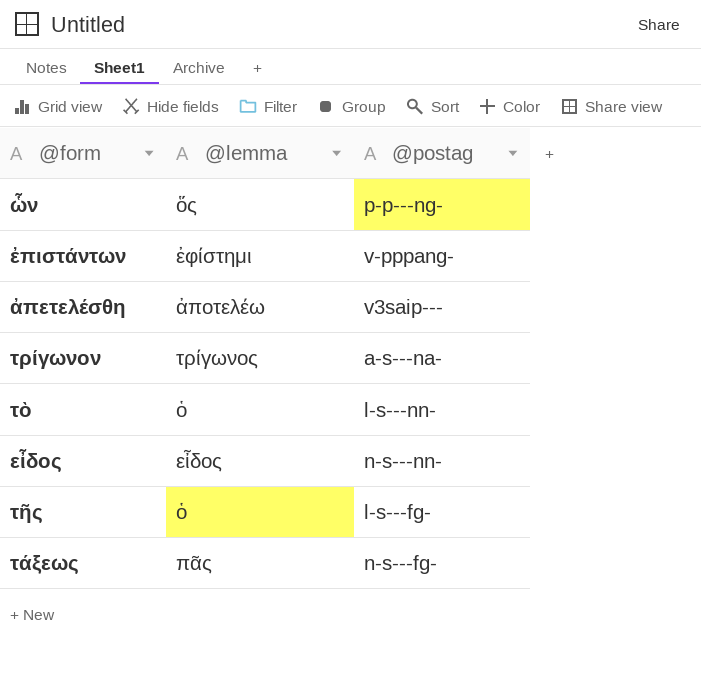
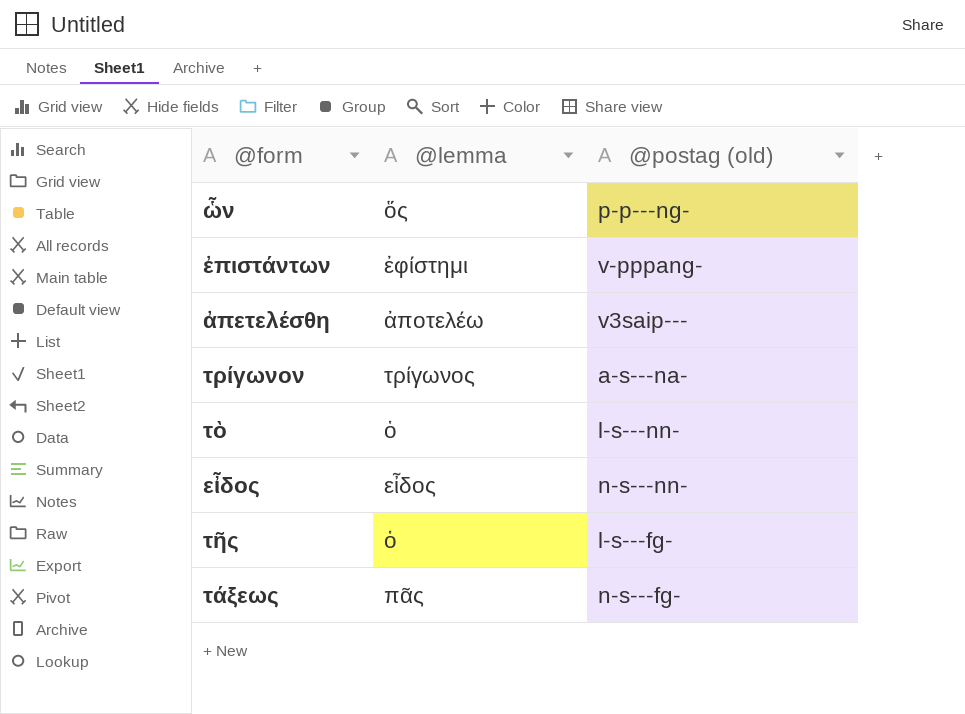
column name: @postag -> @postag (old)

